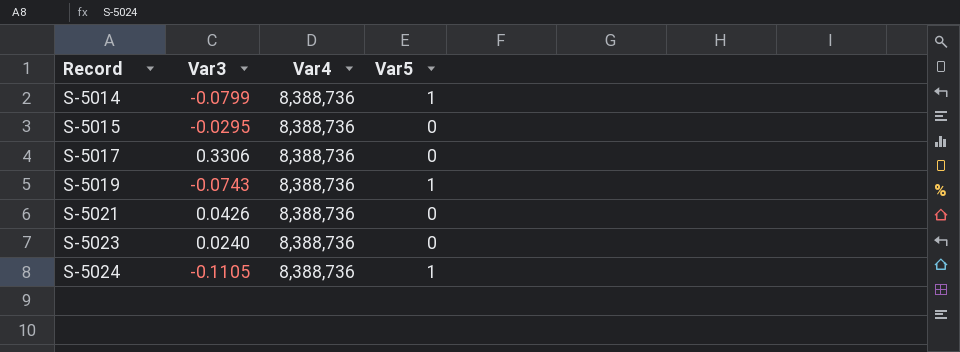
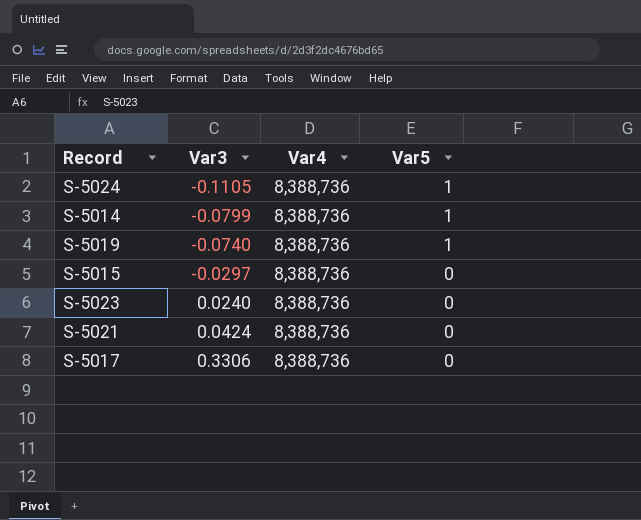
row order: Record ascending -> Var3 ascending
S-5019 | Var3: -0.0743 -> -0.0740
S-5015 | Var3: -0.0295 -> -0.0297
S-5021 | Var3: 0.0426 -> 0.0424

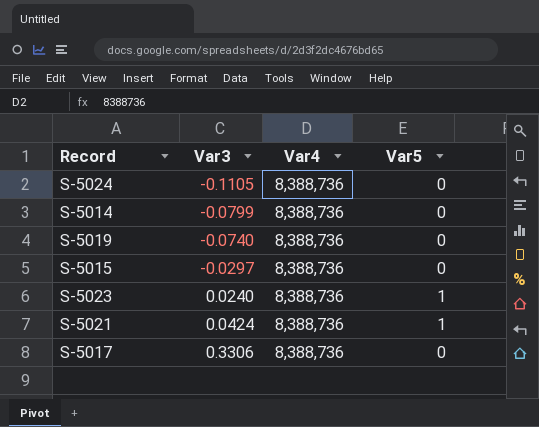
S-5024 | Var5: 1 -> 0
S-5014 | Var5: 1 -> 0
S-5019 | Var5: 1 -> 0
S-5023 | Var5: 0 -> 1
S-5021 | Var5: 0 -> 1

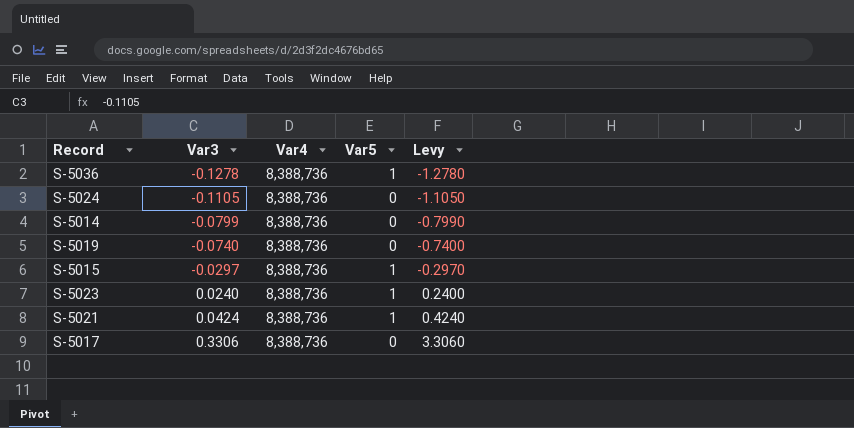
column Levy | formula: none -> [Var3] * 10
row S-5036: none -> -0.1278 | 8,388,736 | 1 | -1.2780
S-5015 | Var5: 0 -> 1

